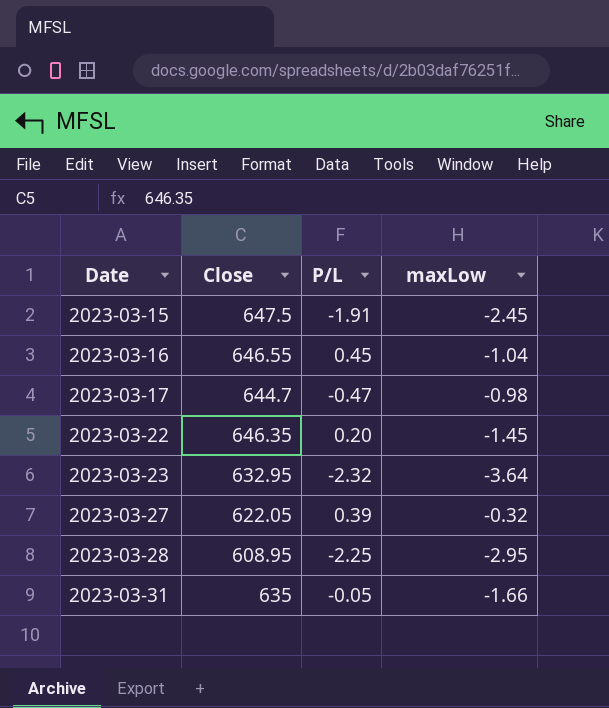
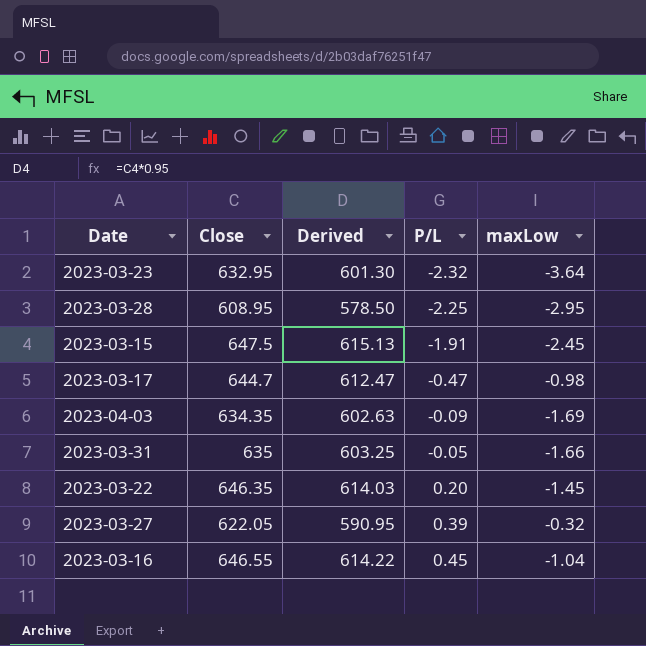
row order: Date ascending -> P/L ascending
column Derived | formula: none -> [Close] * 0.95
row 2023-04-03: none -> 634.35 | 602.63 | -0.09 | -1.69

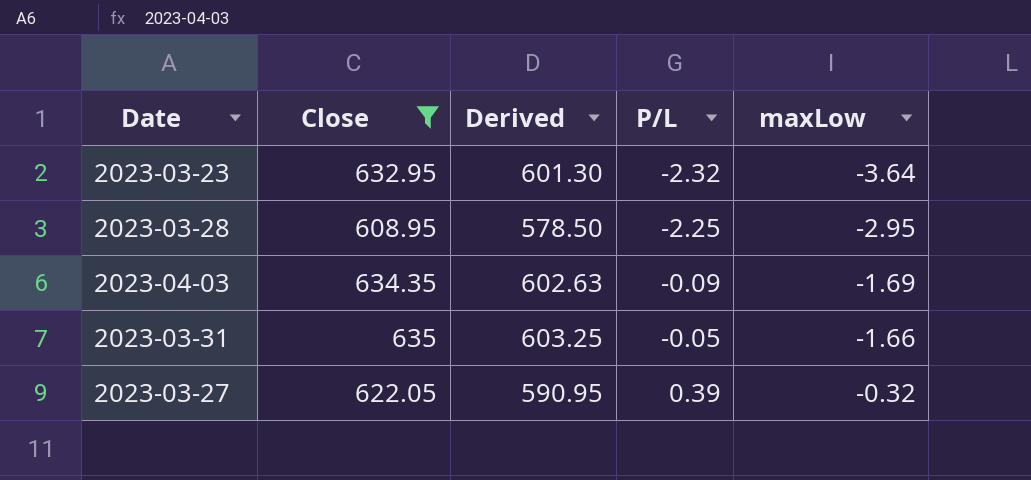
filter: none -> Close <= 635

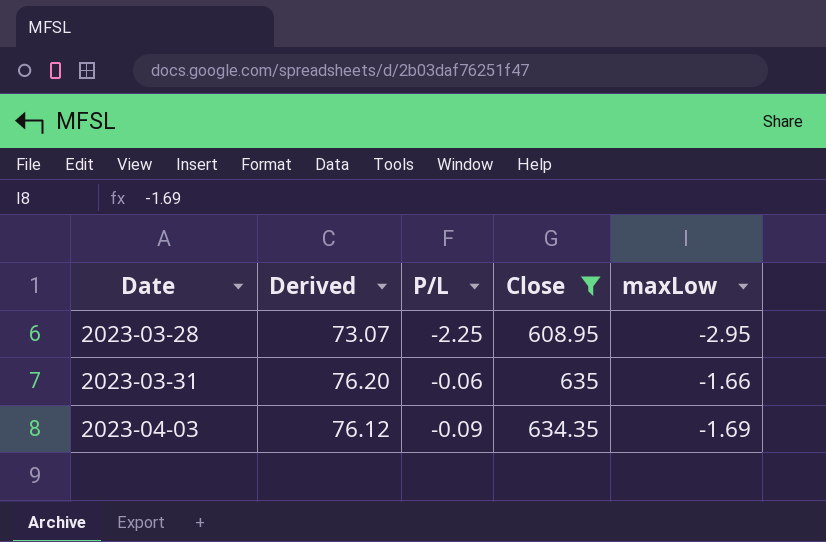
row order: P/L ascending -> Date ascending
column Derived | formula: [Close] * 0.95 -> [Close] * 0.12
column Close | position: 2 -> 4
row 2023-03-23: 632.95 | 601.30 | -2.32 | -3.64 -> none
row 2023-03-27: 622.05 | 590.95 | 0.39 | -0.32 -> none
2023-03-31 | P/L: -0.05 -> -0.06

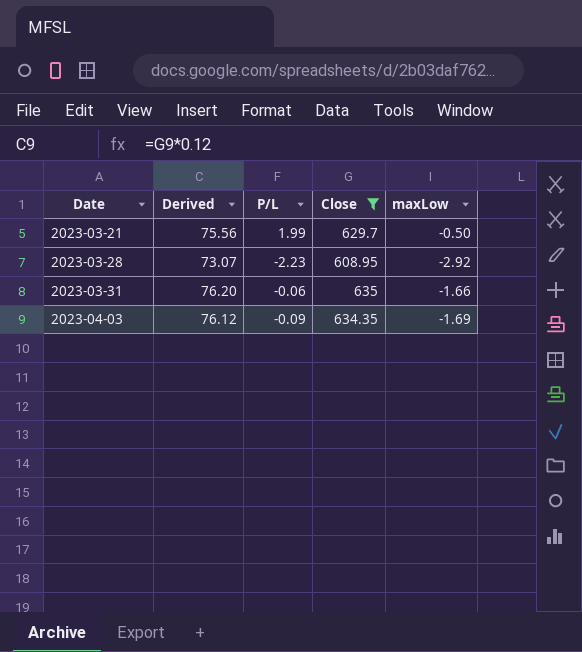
row 2023-03-21: none -> 75.56 | 1.99 | 629.7 | -0.50
2023-03-28 | P/L: -2.25 -> -2.23
2023-03-28 | maxLow: -2.95 -> -2.92

